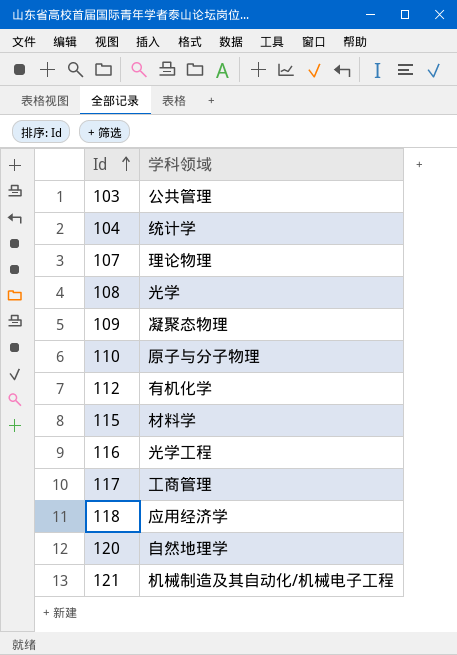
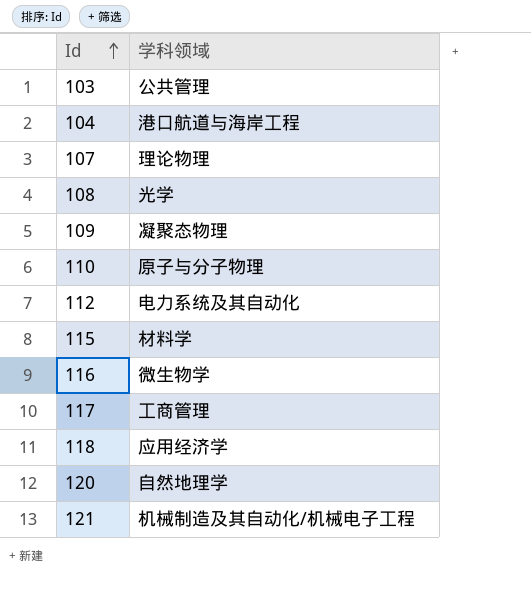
104 | 学科领域: 统计学 -> 港口航道与海岸工程
112 | 学科领域: 有机化学 -> 电力系统及其自动化
116 | 学科领域: 光学工程 -> 微生物学

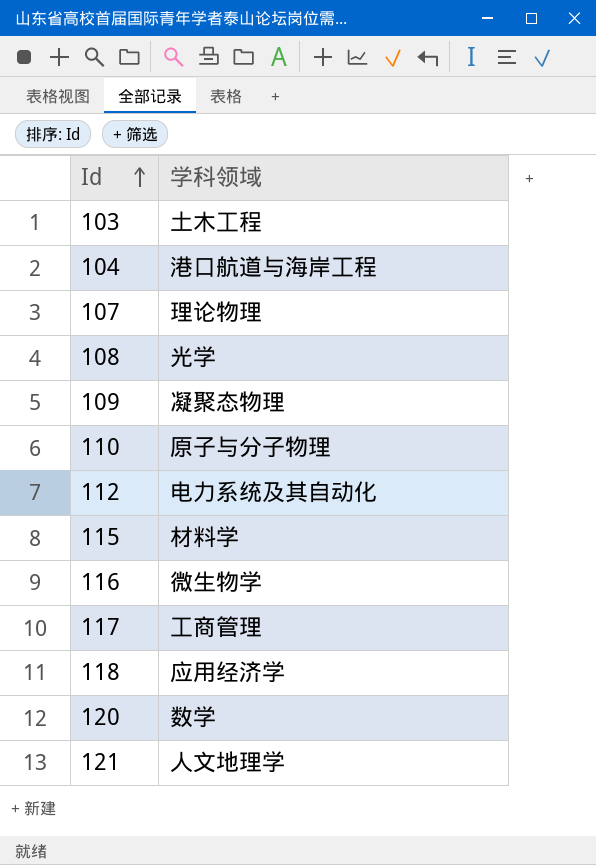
103 | 学科领域: 公共管理 -> 土木工程
120 | 学科领域: 自然地理学 -> 数学
121 | 学科领域: 机械制造及其自动化/机械电子工程 -> 人文地理学

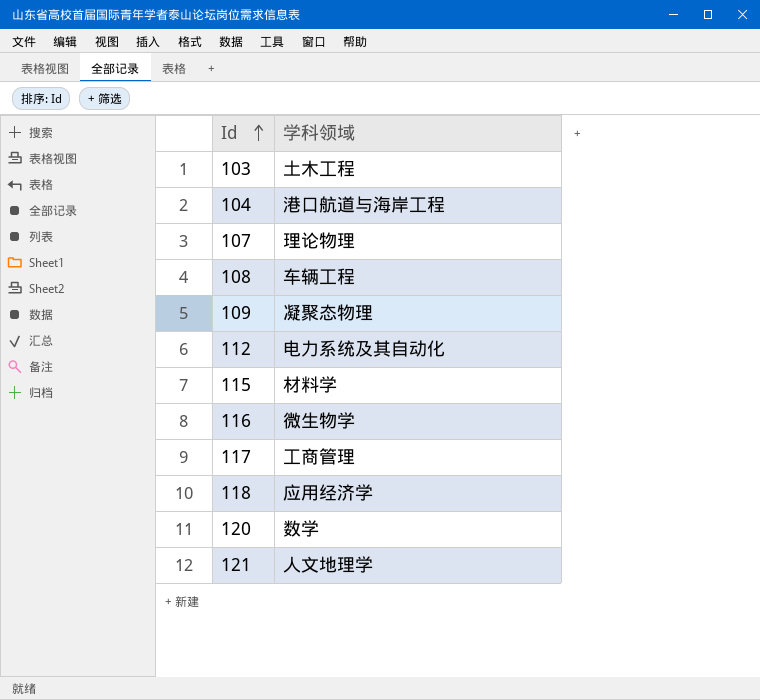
row 110: 原子与分子物理 -> none
108 | 学科领域: 光学 -> 车辆工程

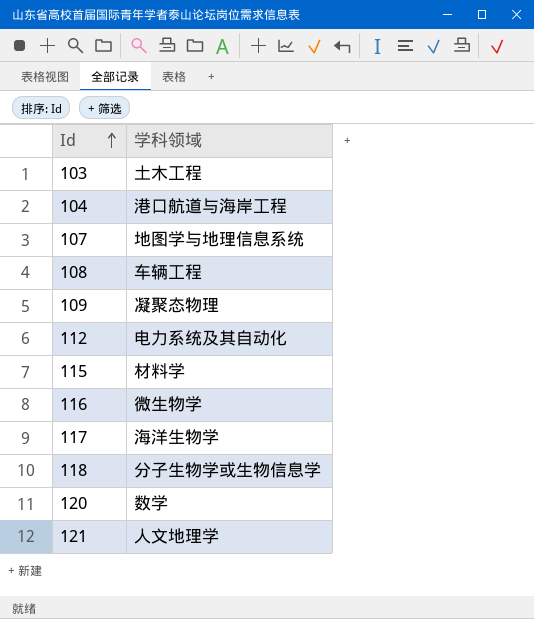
107 | 学科领域: 理论物理 -> 地图学与地理信息系统
117 | 学科领域: 工商管理 -> 海洋生物学
118 | 学科领域: 应用经济学 -> 分子生物学或生物信息学

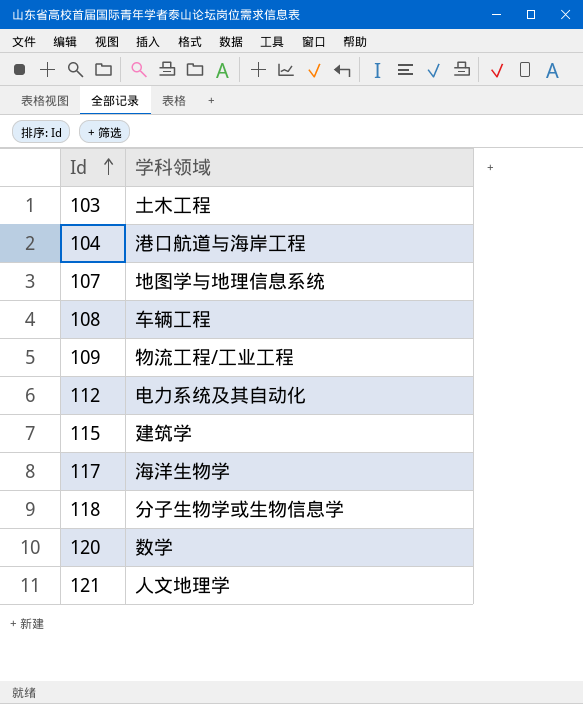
row 116: 微生物学 -> none
109 | 学科领域: 凝聚态物理 -> 物流工程/工业工程
115 | 学科领域: 材料学 -> 建筑学

